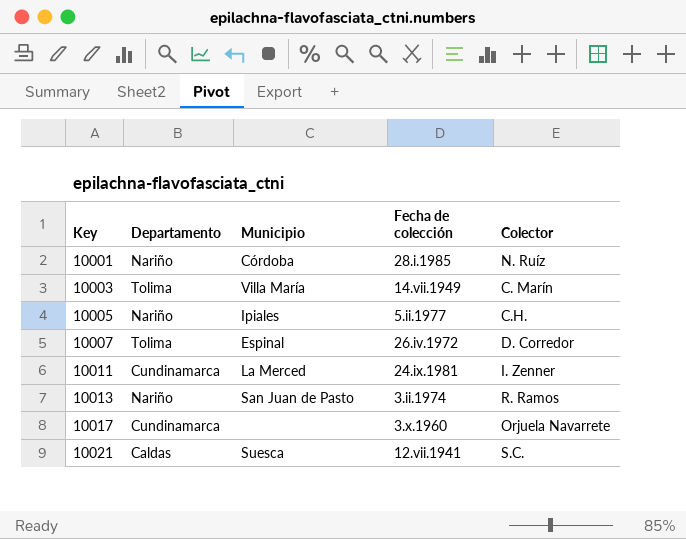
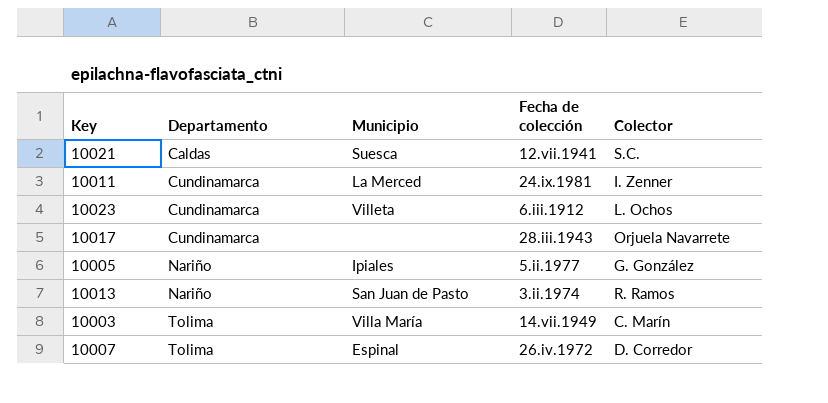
row order: Key ascending -> Departamento ascending
row 10001: Nariño | Córdoba | 28.i.1985 | N. Ruíz -> none
row 10023: none -> Cundinamarca | Villeta | 6.iii.1912 | L. Ochos
10017 | Fecha de colección: 3.x.1960 -> 28.iii.1943
10005 | Colector: C.H. -> G. González

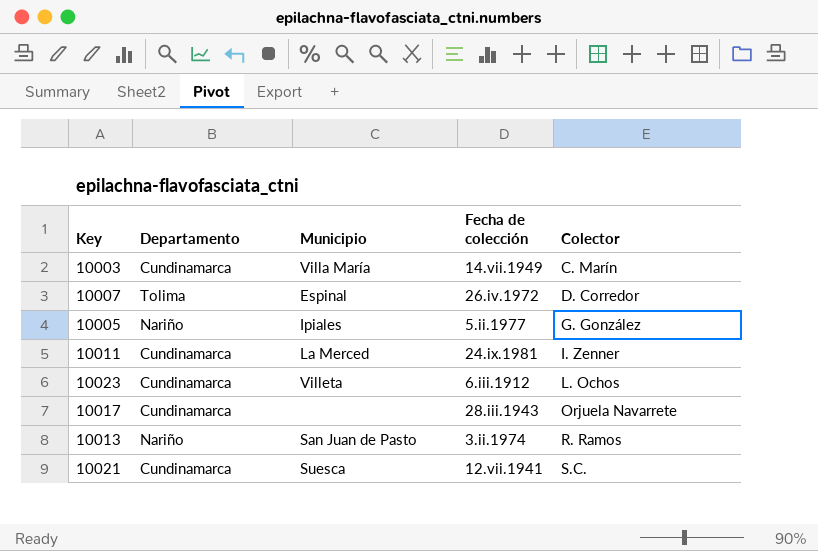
row order: Departamento ascending -> Colector ascending
10003 | Departamento: Tolima -> Cundinamarca
10021 | Departamento: Caldas -> Cundinamarca

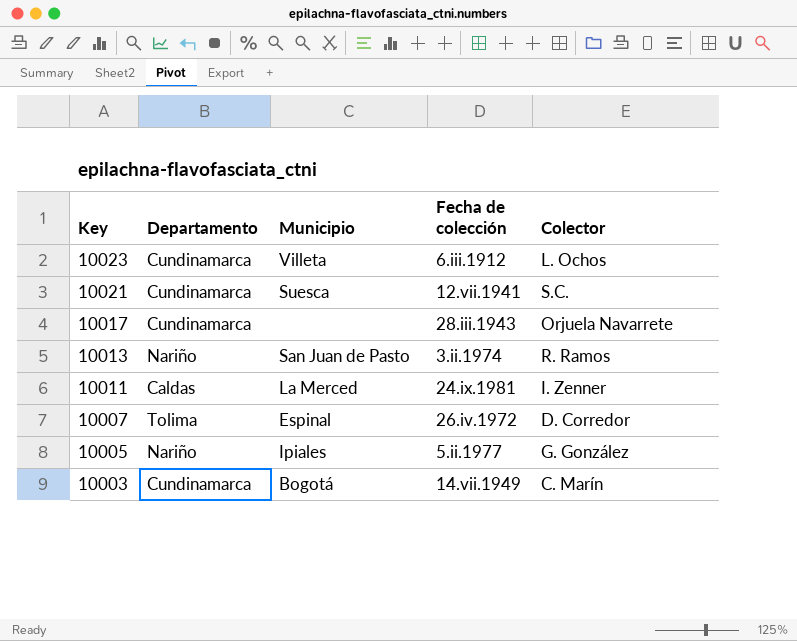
row order: Colector ascending -> Key descending
10011 | Departamento: Cundinamarca -> Caldas
10003 | Municipio: Villa María -> Bogotá

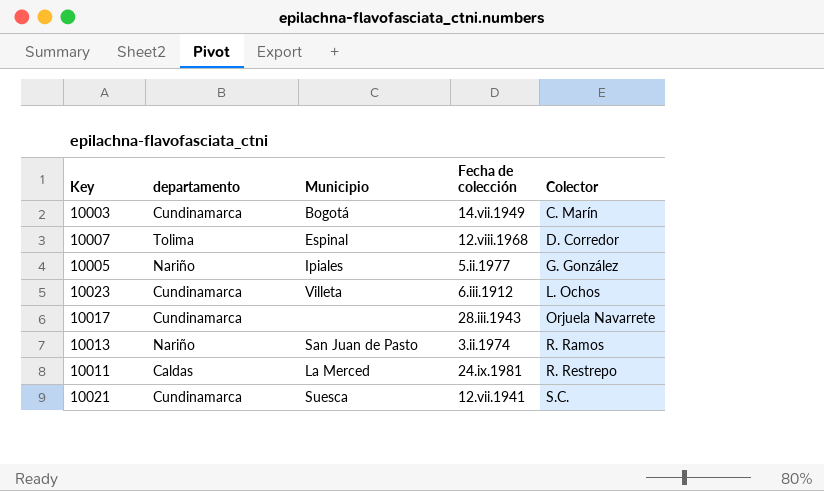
row order: Key descending -> Colector ascending
column name: Departamento -> departamento
10007 | Fecha de colección: 26.iv.1972 -> 12.viii.1968
10011 | Colector: I. Zenner -> R. Restrepo

